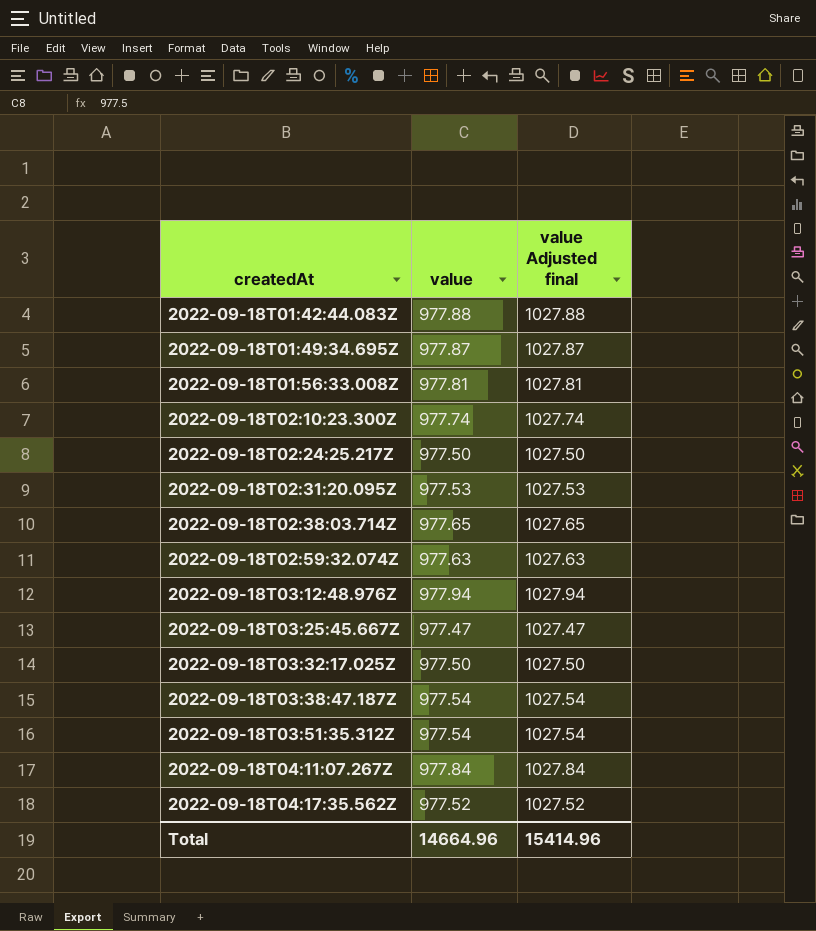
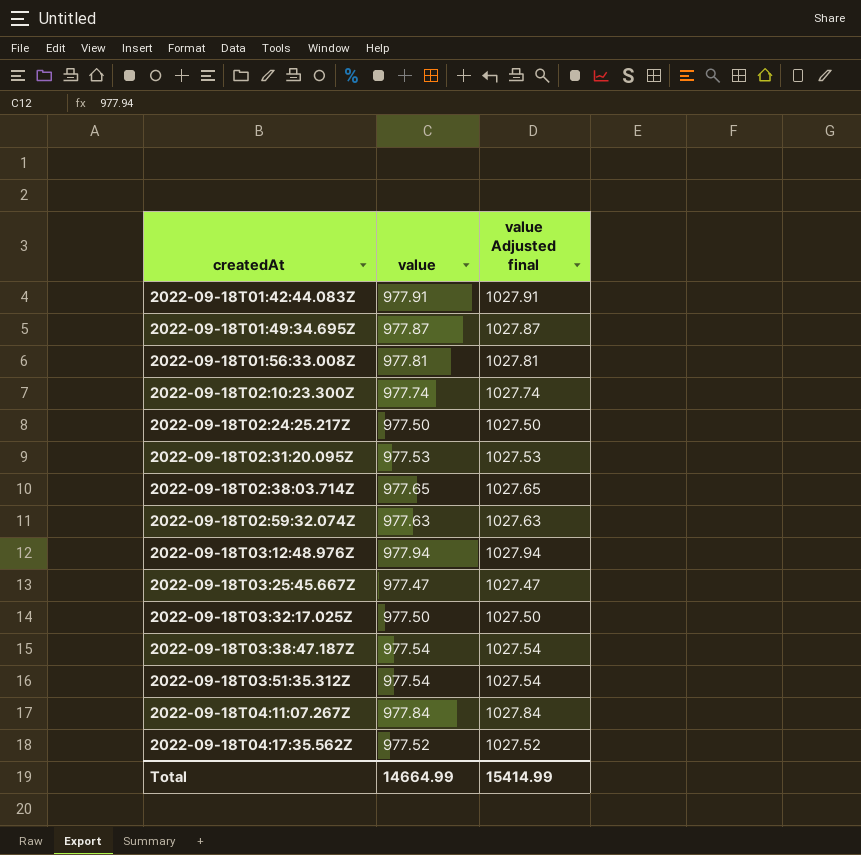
2022-09-18T01:42:44.083Z | value: 977.88 -> 977.91
2022-09-18T01:42:44.083Z | value Adjusted final: 1027.88 -> 1027.91
Total | value: 14664.96 -> 14664.99
Total | value Adjusted final: 15414.96 -> 15414.99

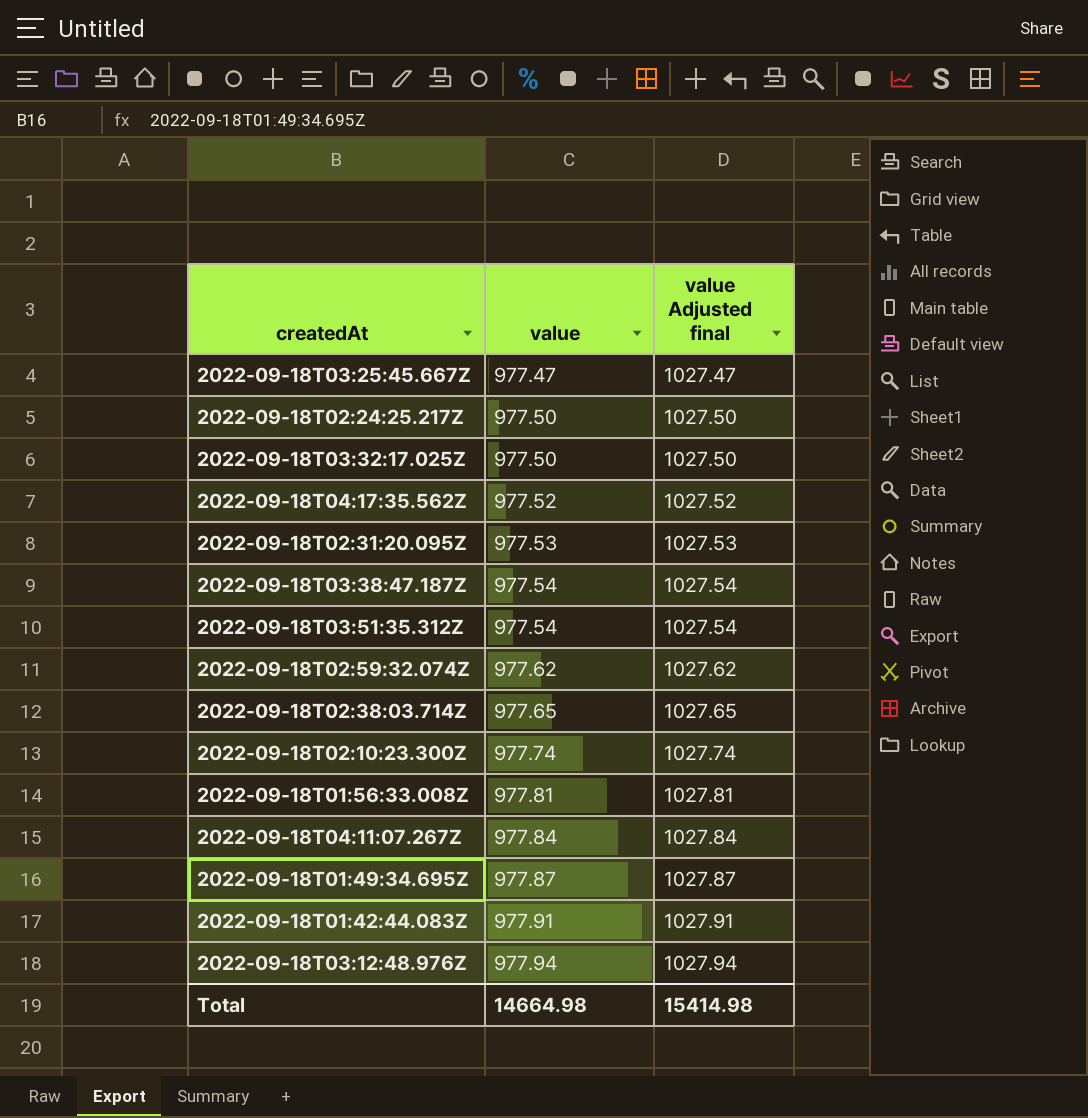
row order: createdAt ascending -> value ascending
2022-09-18T02:59:32.074Z | value: 977.63 -> 977.62
2022-09-18T02:59:32.074Z | value Adjusted final: 1027.63 -> 1027.62
Total | value: 14664.99 -> 14664.98
Total | value Adjusted final: 15414.99 -> 15414.98

